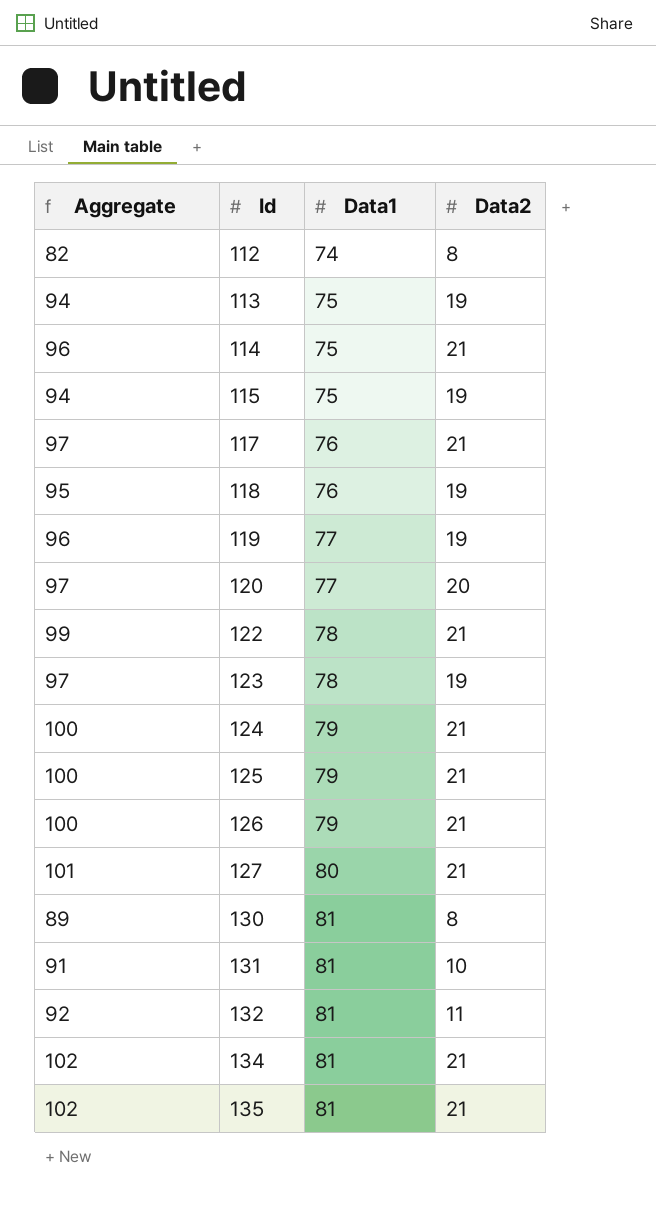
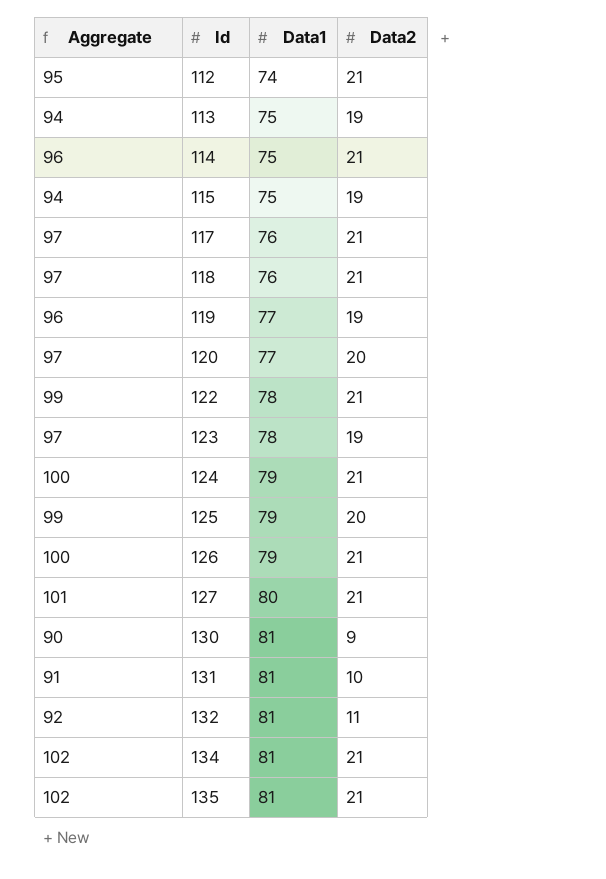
112 | Aggregate: 82 -> 95
112 | Data2: 8 -> 21
118 | Aggregate: 95 -> 97
118 | Data2: 19 -> 21
125 | Aggregate: 100 -> 99
125 | Data2: 21 -> 20
130 | Aggregate: 89 -> 90
130 | Data2: 8 -> 9

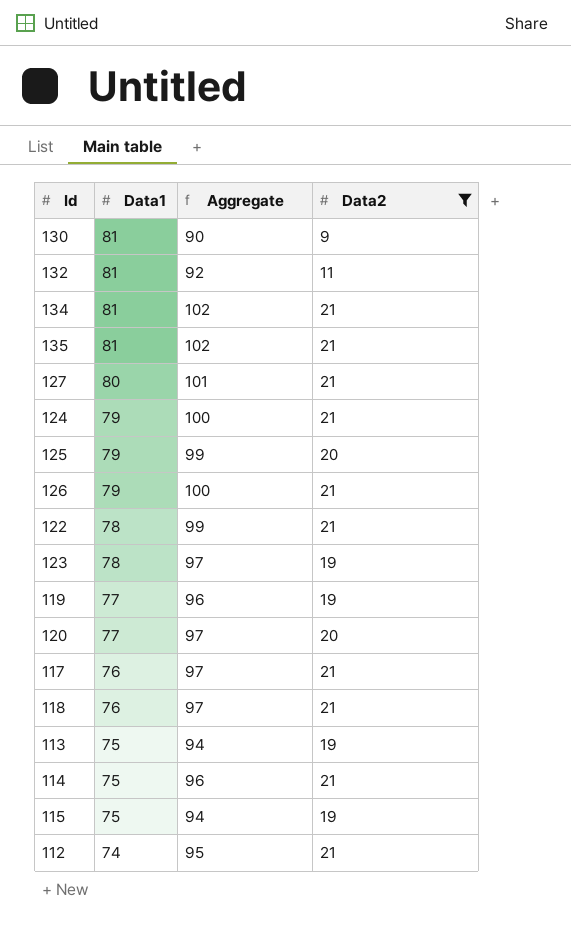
filter: none -> Data2 != 10
row order: Id ascending -> Data1 descending
column Aggregate | position: 1 -> 3

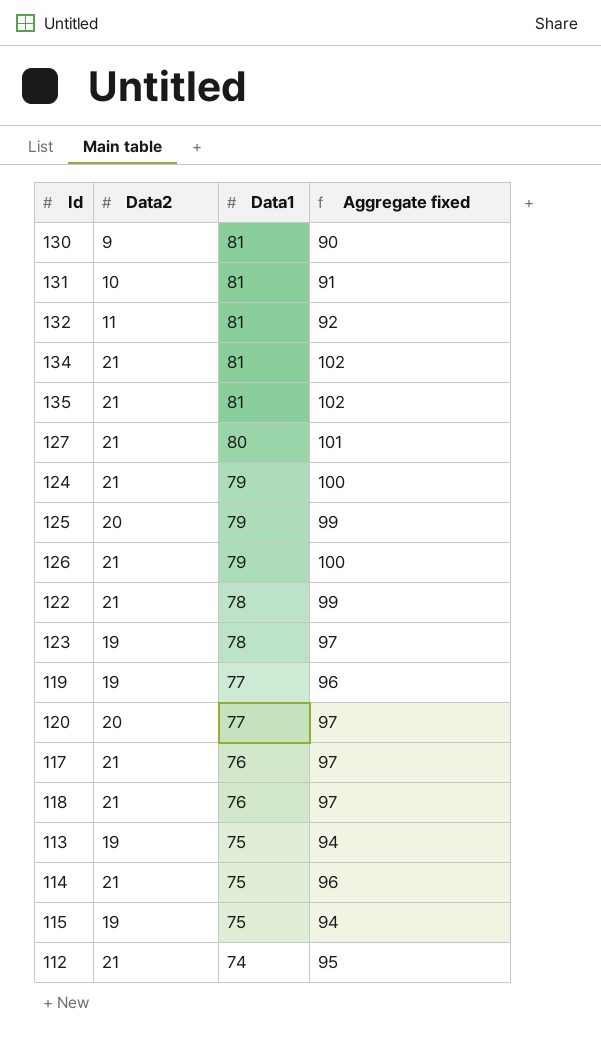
filter: Data2 != 10 -> none
column Data2 | position: 4 -> 2
column name: Aggregate -> Aggregate fixed

